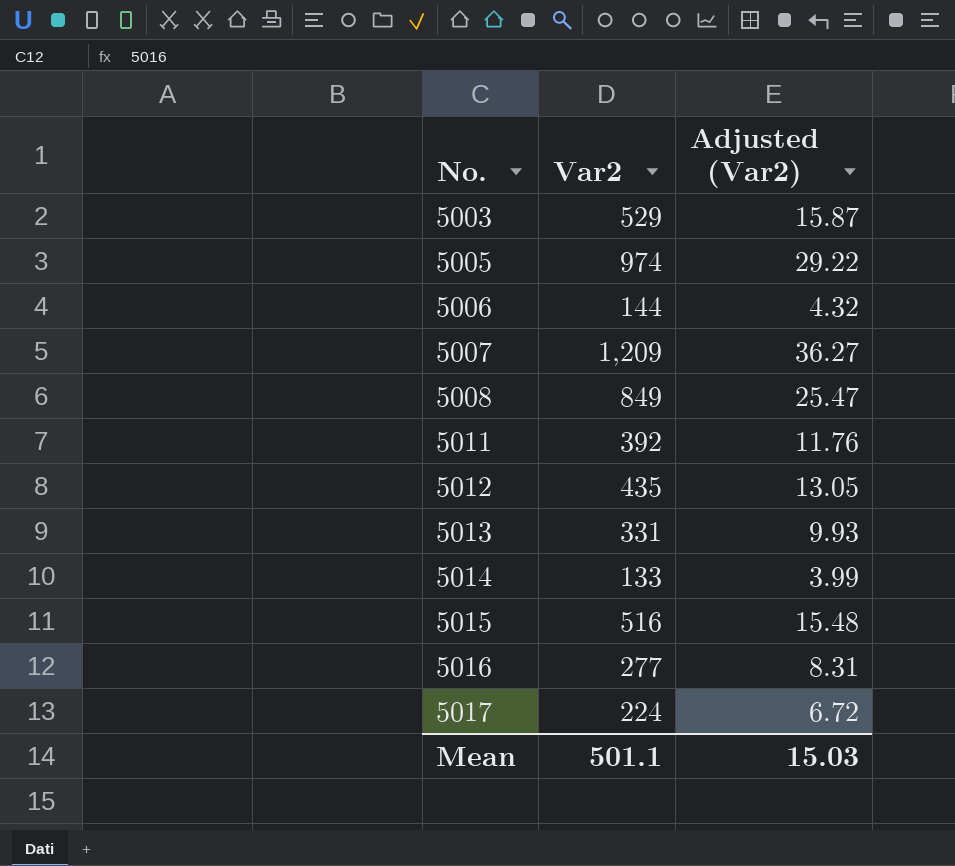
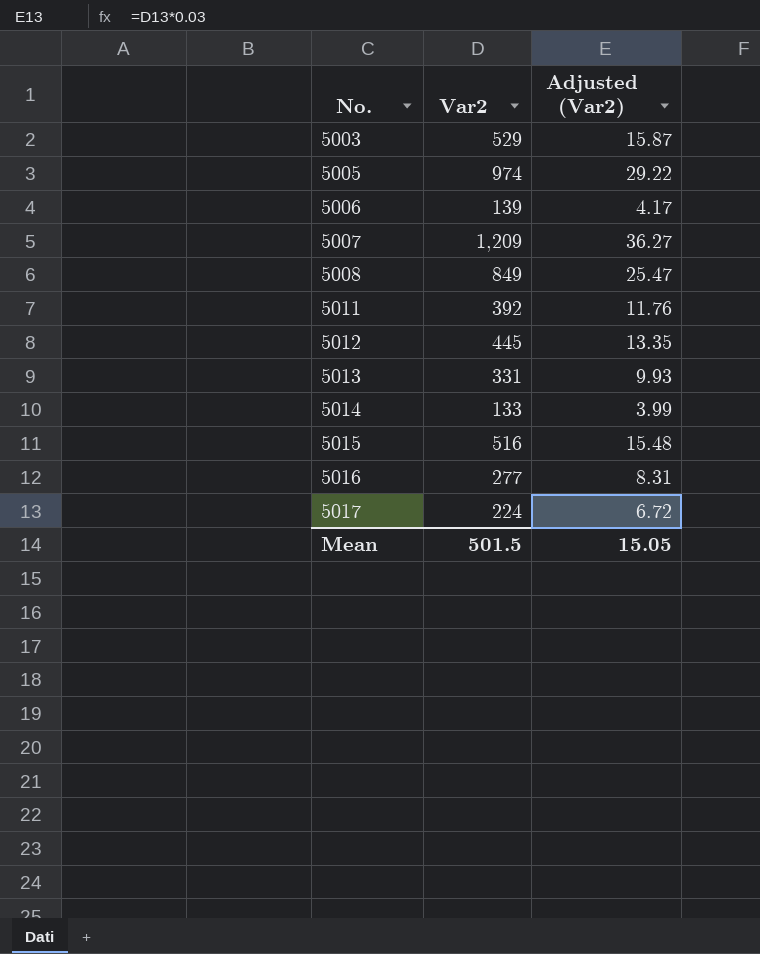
5006 | Var2: 144 -> 139
5006 | Adjusted (Var2): 4.32 -> 4.17
5012 | Var2: 435 -> 445
5012 | Adjusted (Var2): 13.05 -> 13.35
Mean | Var2: 501.1 -> 501.5
Mean | Adjusted (Var2): 15.03 -> 15.05

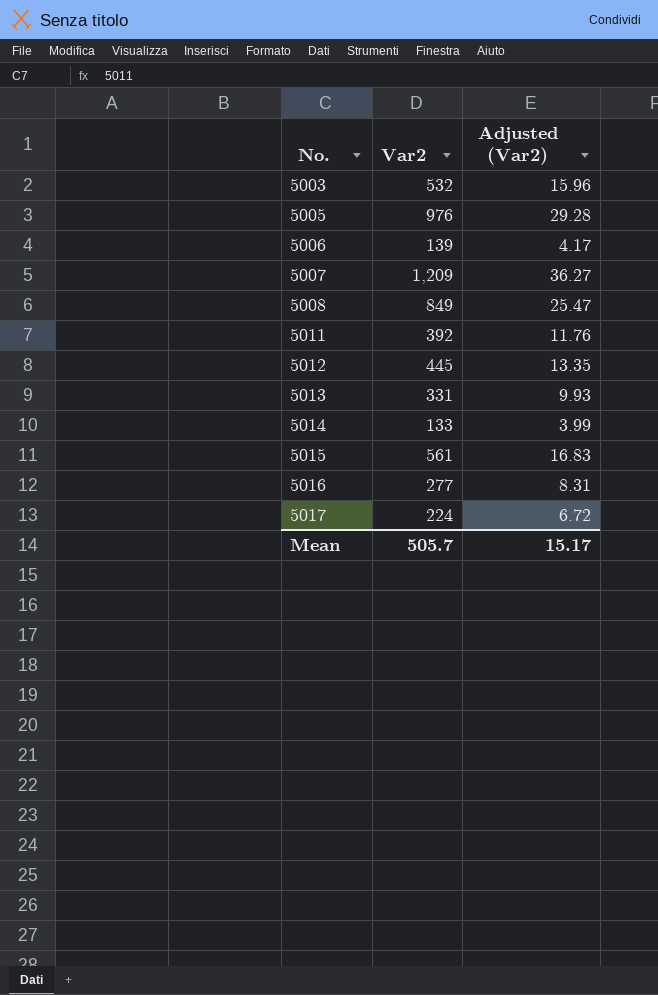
5003 | Var2: 529 -> 532
5003 | Adjusted (Var2): 15.87 -> 15.96
5005 | Var2: 974 -> 976
5005 | Adjusted (Var2): 29.22 -> 29.28
5015 | Var2: 516 -> 561
5015 | Adjusted (Var2): 15.48 -> 16.83
Mean | Var2: 501.5 -> 505.7
Mean | Adjusted (Var2): 15.05 -> 15.17

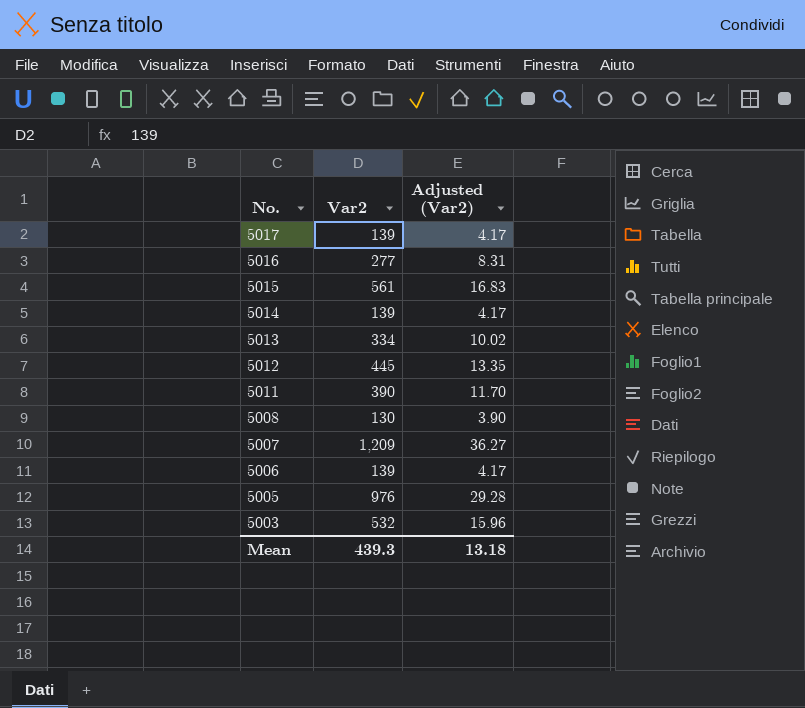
row order: No. ascending -> No. descending
5017 | Var2: 224 -> 139
5017 | Adjusted (Var2): 6.72 -> 4.17
5014 | Var2: 133 -> 139
5014 | Adjusted (Var2): 3.99 -> 4.17
5013 | Var2: 331 -> 334
5013 | Adjusted (Var2): 9.93 -> 10.02
5011 | Var2: 392 -> 390
5011 | Adjusted (Var2): 11.76 -> 11.70
5008 | Var2: 849 -> 130
5008 | Adjusted (Var2): 25.47 -> 3.90
Mean | Var2: 505.7 -> 439.3
Mean | Adjusted (Var2): 15.17 -> 13.18

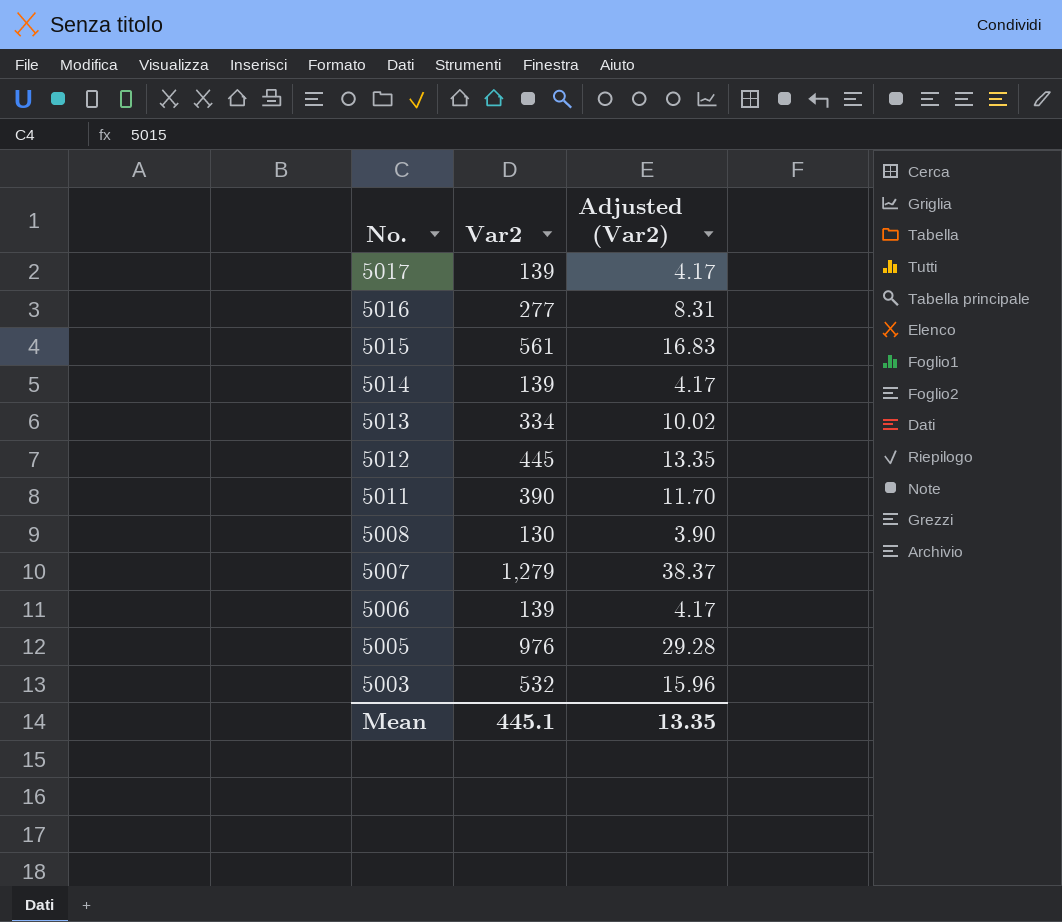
5007 | Var2: 1,209 -> 1,279
5007 | Adjusted (Var2): 36.27 -> 38.37
Mean | Var2: 439.3 -> 445.1
Mean | Adjusted (Var2): 13.18 -> 13.35

